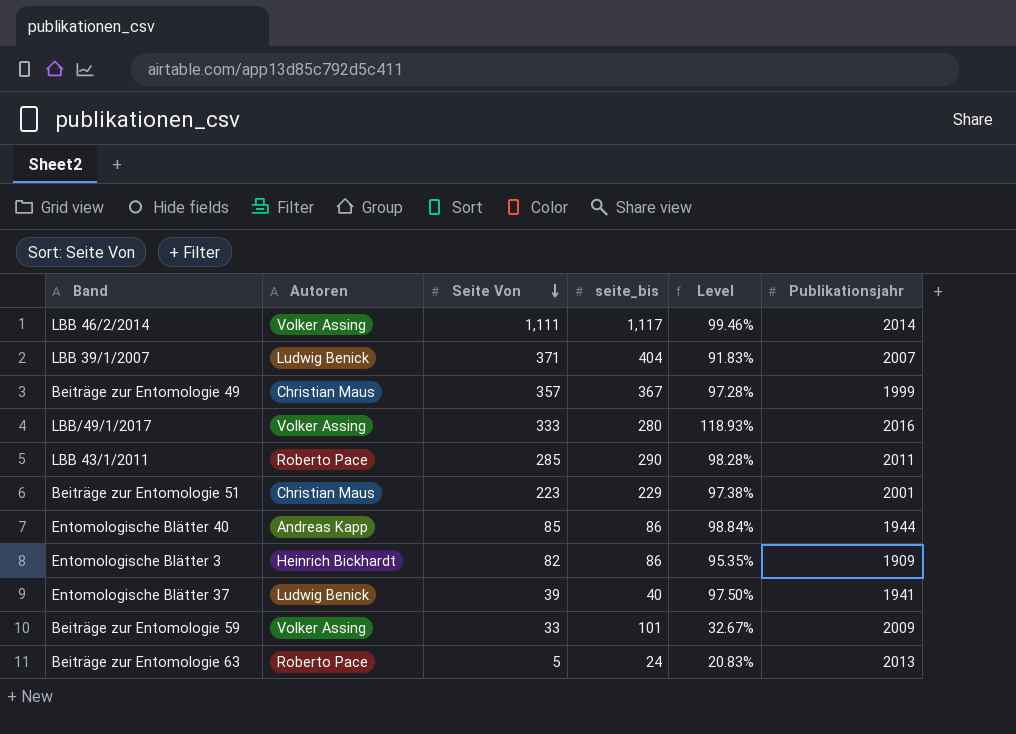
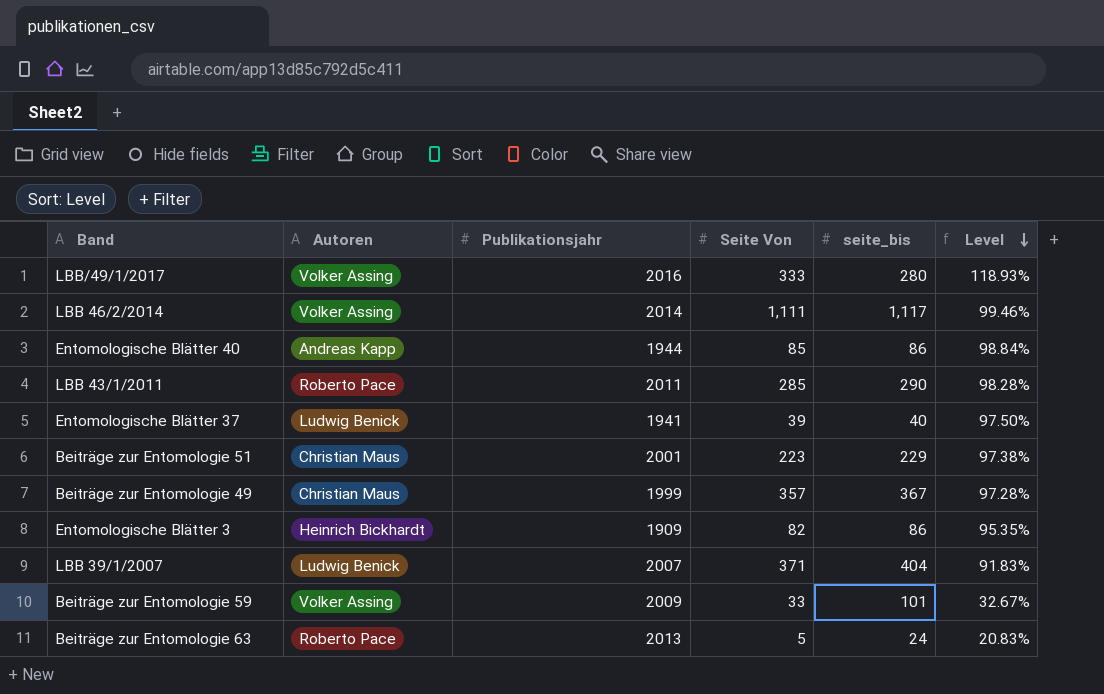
row order: Seite Von descending -> Level descending
column Publikationsjahr | position: 6 -> 3

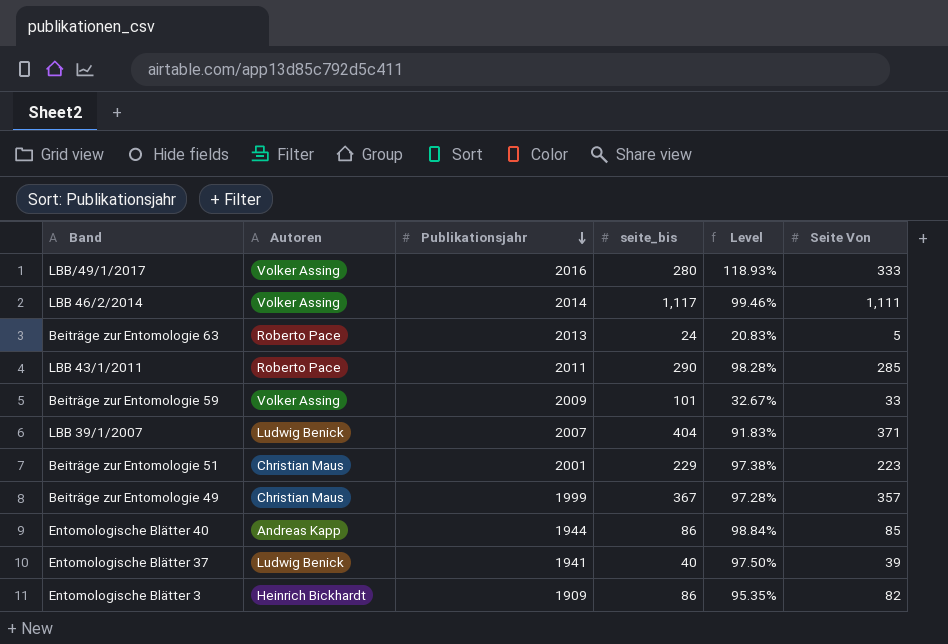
row order: Level descending -> Publikationsjahr descending
column Seite Von | position: 4 -> 6

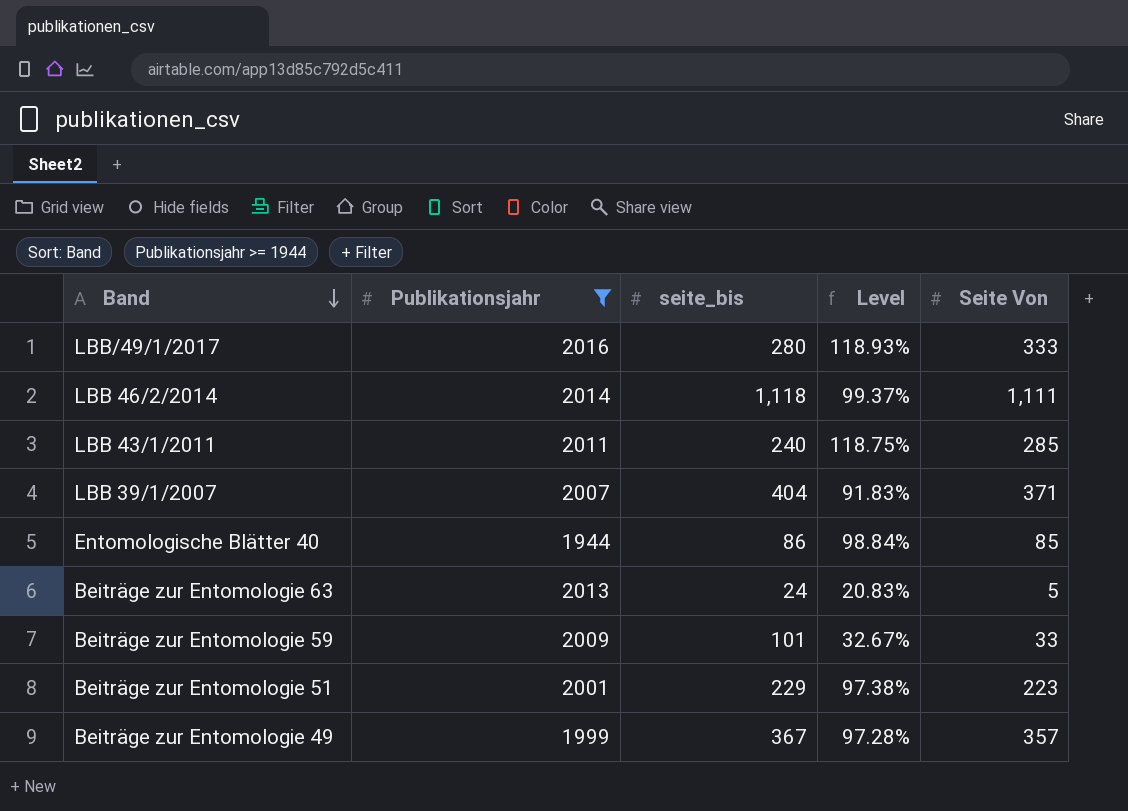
filter: none -> Publikationsjahr >= 1944
row order: Publikationsjahr descending -> Band descending
column Autoren | position: 2 -> none
LBB 46/2/2014 | seite_bis: 1,117 -> 1,118
LBB 46/2/2014 | Level: 99.46% -> 99.37%
LBB 43/1/2011 | seite_bis: 290 -> 240
LBB 43/1/2011 | Level: 98.28% -> 118.75%

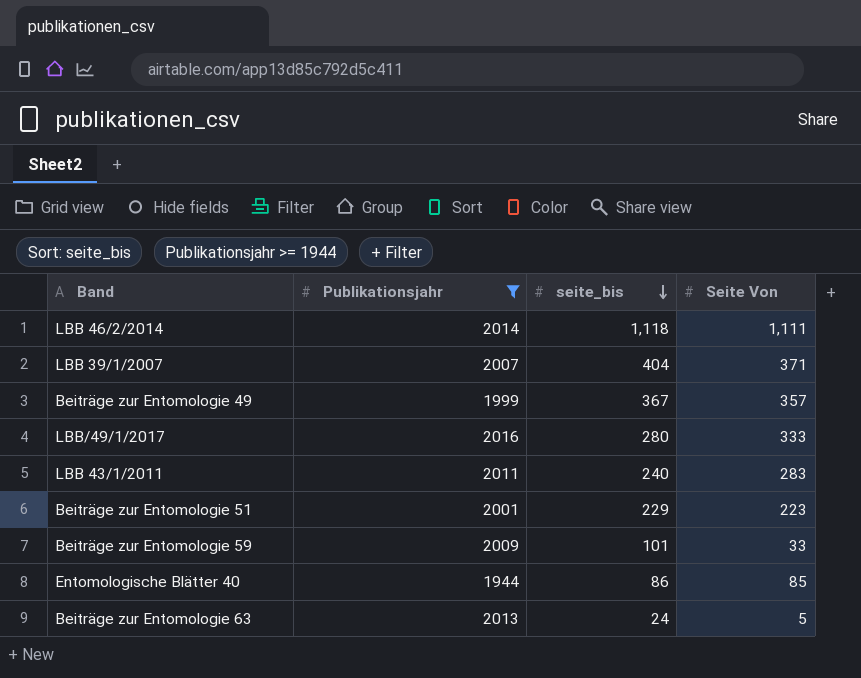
row order: Band descending -> seite_bis descending
column Level | formula: [Seite Von] / [seite_bis] -> none
LBB 43/1/2011 | Seite Von: 285 -> 283

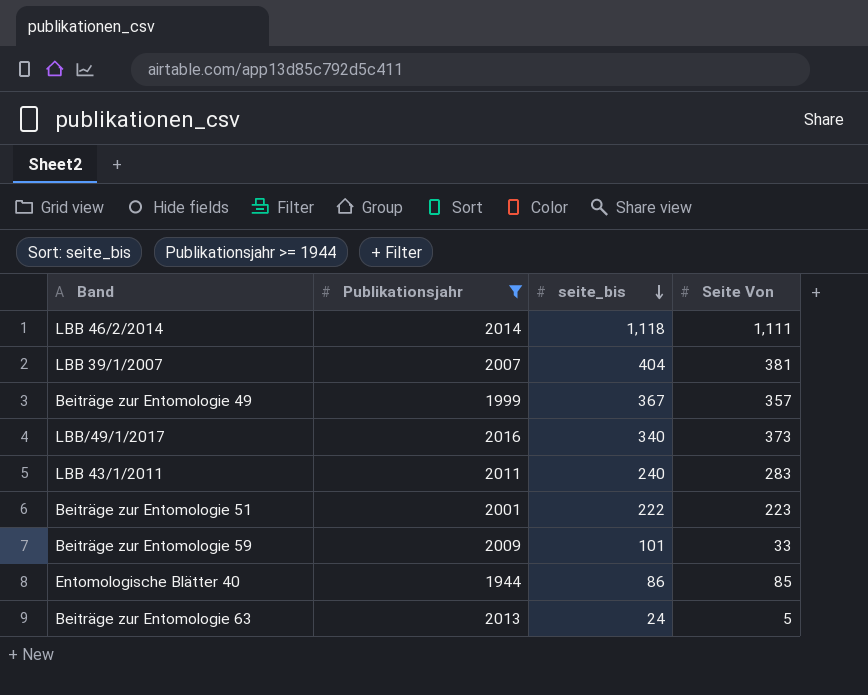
LBB 39/1/2007 | Seite Von: 371 -> 381
LBB/49/1/2017 | seite_bis: 280 -> 340
LBB/49/1/2017 | Seite Von: 333 -> 373
Beiträge zur Entomologie 51 | seite_bis: 229 -> 222

